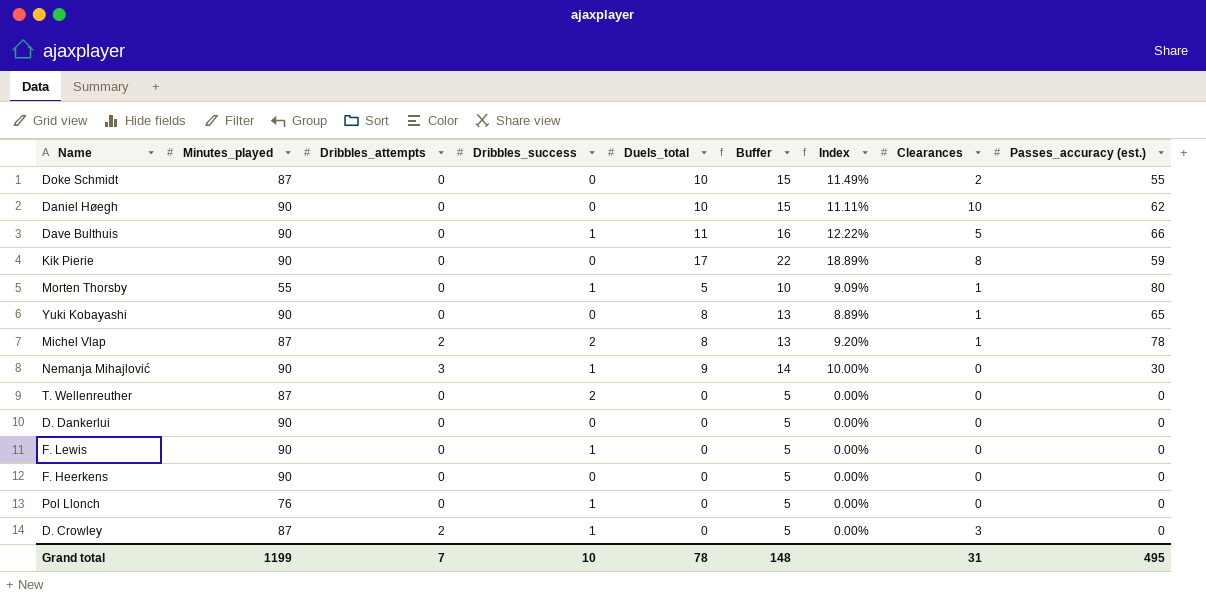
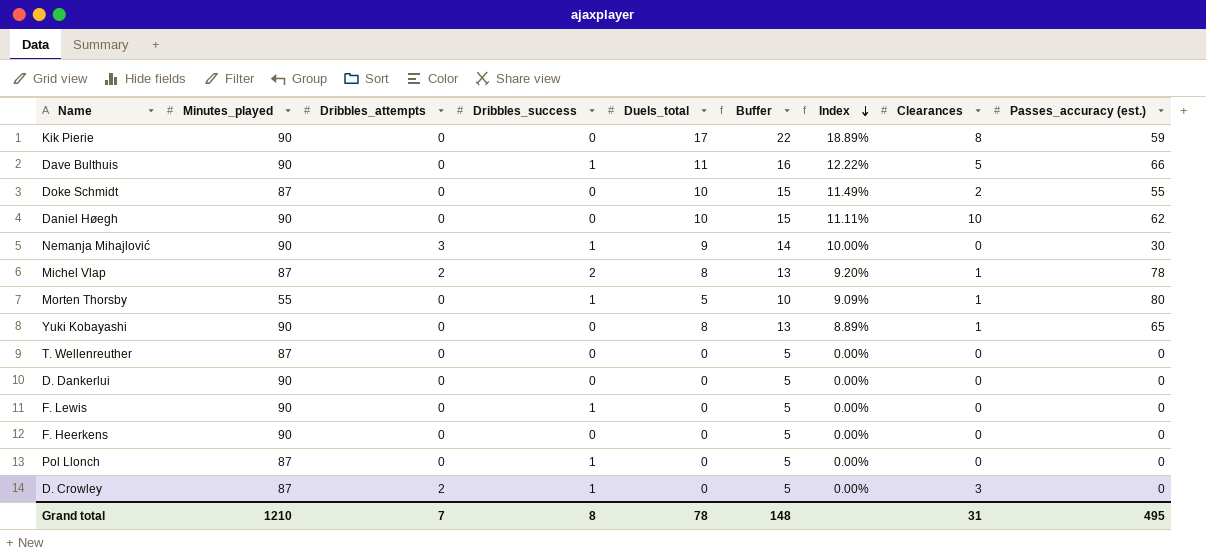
row order: none -> Index descending
T. Wellenreuther | Dribbles_success: 2 -> 0
Pol Llonch | Minutes_played: 76 -> 87
Grand total | Minutes_played: 1199 -> 1210
Grand total | Dribbles_success: 10 -> 8

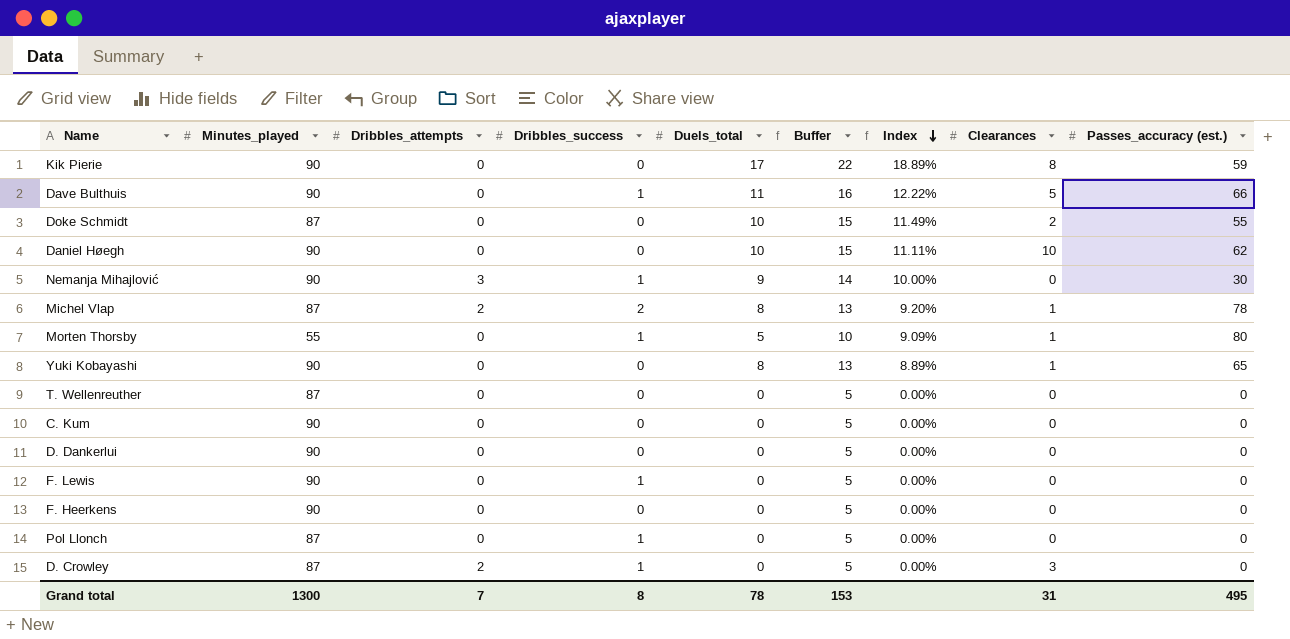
row C. Kum: none -> 90 | 0 | 0 | 0 | 5 | 0.00% | 0 | 0
Grand total | Minutes_played: 1210 -> 1300
Grand total | Buffer: 148 -> 153

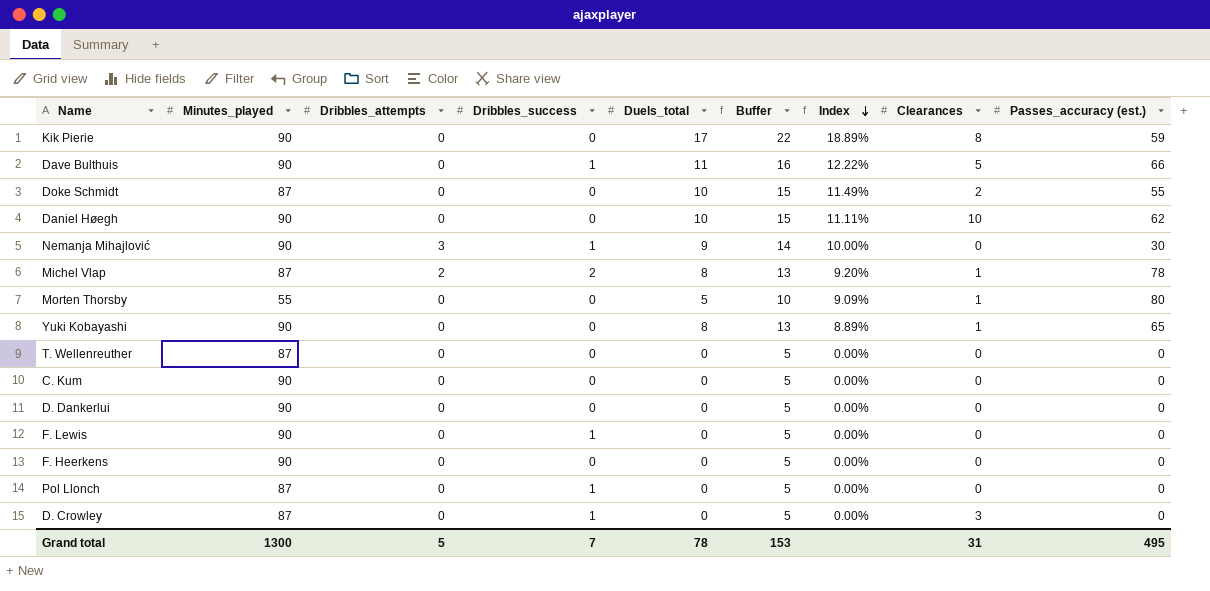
Morten Thorsby | Dribbles_success: 1 -> 0
D. Crowley | Dribbles_attempts: 2 -> 0
Grand total | Dribbles_attempts: 7 -> 5
Grand total | Dribbles_success: 8 -> 7

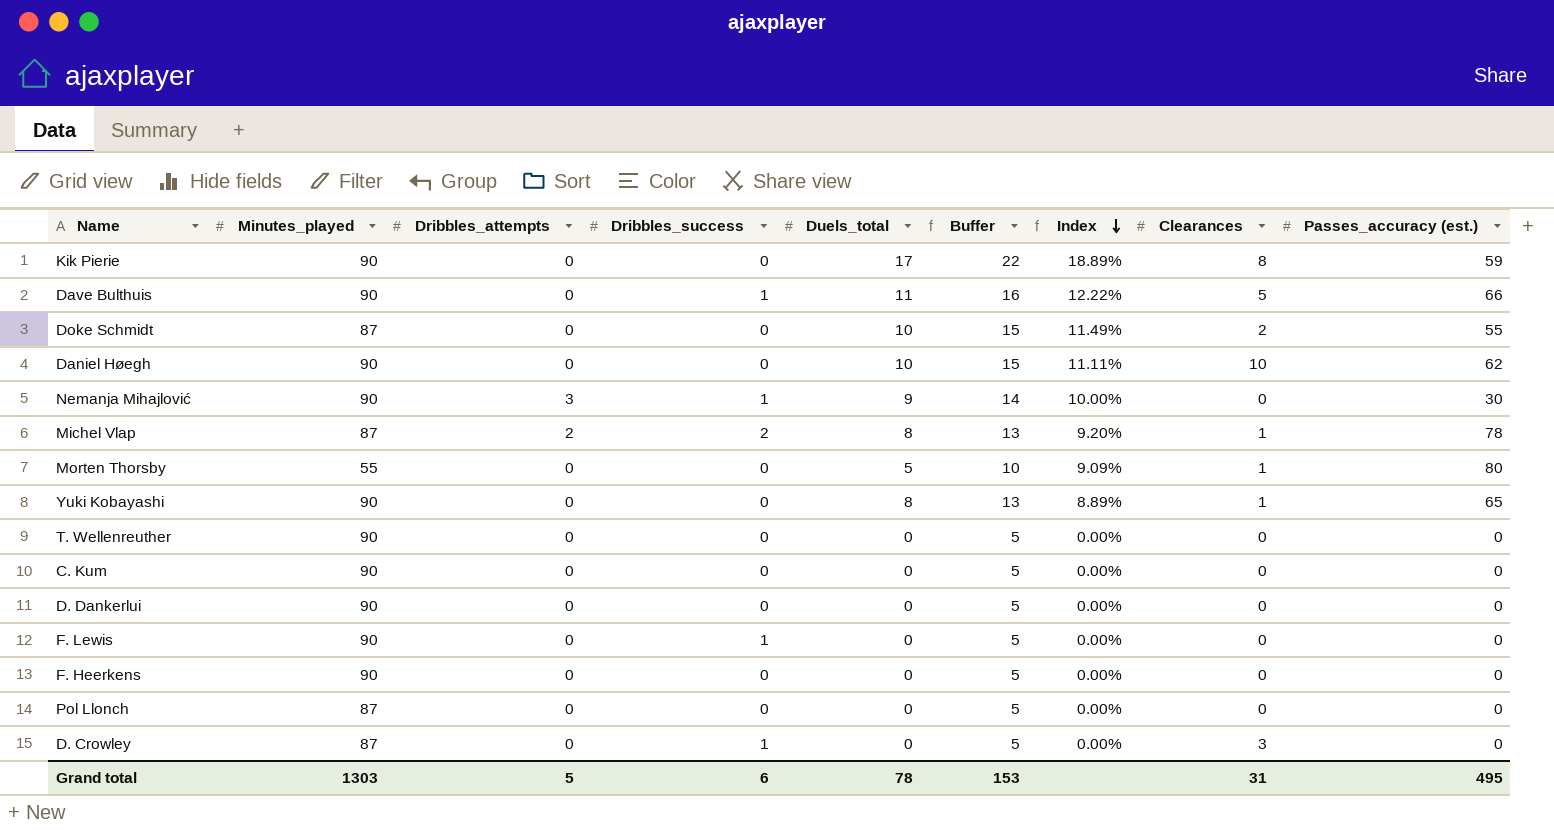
T. Wellenreuther | Minutes_played: 87 -> 90
Pol Llonch | Dribbles_success: 1 -> 0
Grand total | Minutes_played: 1300 -> 1303
Grand total | Dribbles_success: 7 -> 6

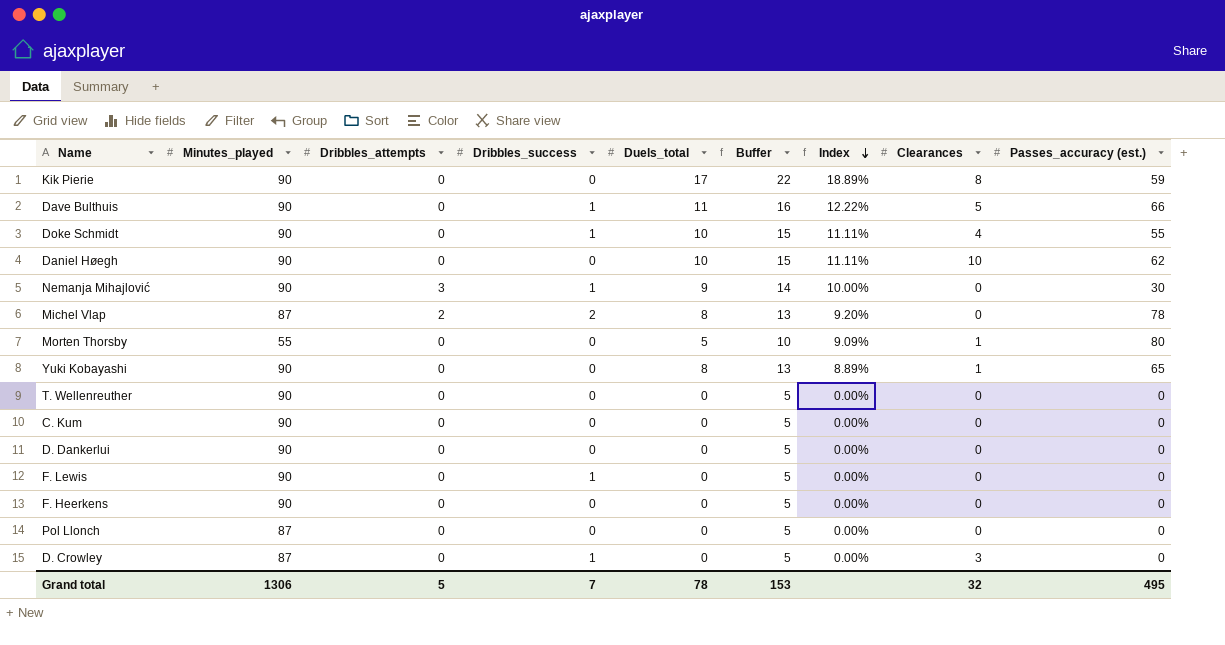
Doke Schmidt | Minutes_played: 87 -> 90
Doke Schmidt | Dribbles_success: 0 -> 1
Doke Schmidt | Index: 11.49% -> 11.11%
Doke Schmidt | Clearances: 2 -> 4
Michel Vlap | Clearances: 1 -> 0
Grand total | Minutes_played: 1303 -> 1306
Grand total | Dribbles_success: 6 -> 7
Grand total | Clearances: 31 -> 32

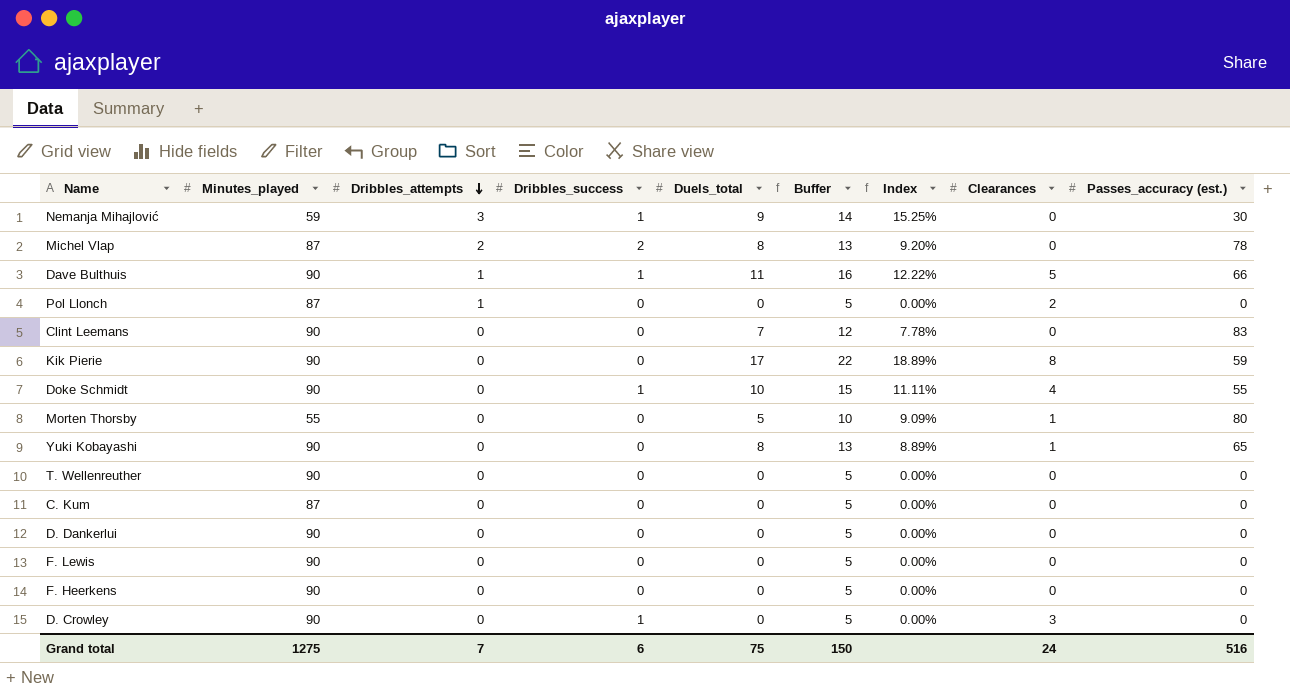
row order: Index descending -> Dribbles_attempts descending
row Daniel Høegh: 90 | 0 | 0 | 10 | 15 | 11.11% | 10 | 62 -> none
Nemanja Mihajlović | Minutes_played: 90 -> 59
Nemanja Mihajlović | Index: 10.00% -> 15.25%
Dave Bulthuis | Dribbles_attempts: 0 -> 1
Pol Llonch | Dribbles_attempts: 0 -> 1
Pol Llonch | Clearances: 0 -> 2
row Clint Leemans: none -> 90 | 0 | 0 | 7 | 12 | 7.78% | 0 | 83
C. Kum | Minutes_played: 90 -> 87
F. Lewis | Dribbles_success: 1 -> 0
D. Crowley | Minutes_played: 87 -> 90
Grand total | Minutes_played: 1306 -> 1275
Grand total | Dribbles_attempts: 5 -> 7
Grand total | Dribbles_success: 7 -> 6
Grand total | Duels_total: 78 -> 75
Grand total | Buffer: 153 -> 150
Grand total | Clearances: 32 -> 24
Grand total | Passes_accuracy (est.): 495 -> 516

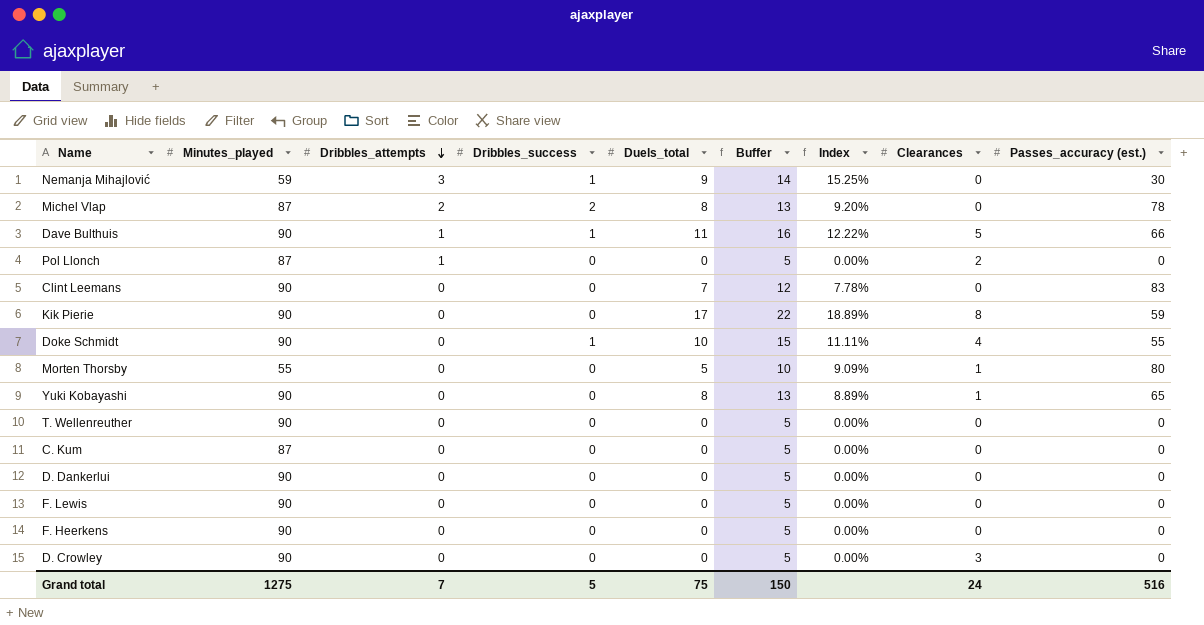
D. Crowley | Dribbles_success: 1 -> 0
Grand total | Dribbles_success: 6 -> 5

